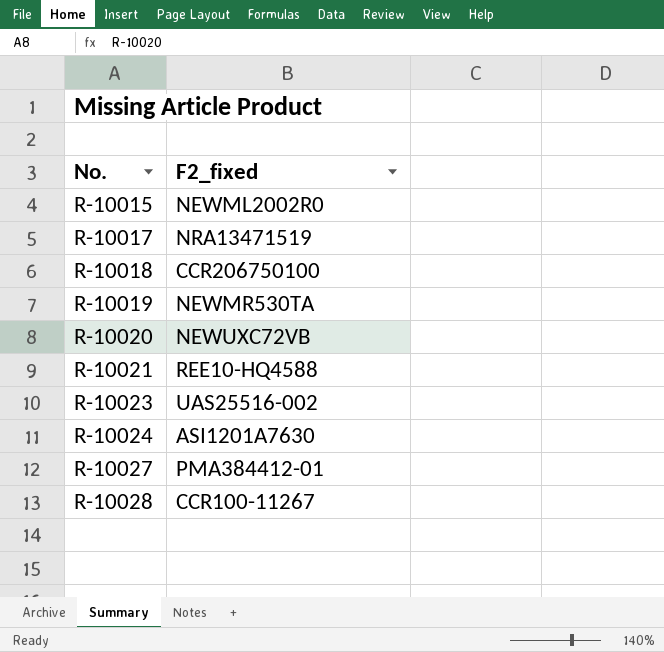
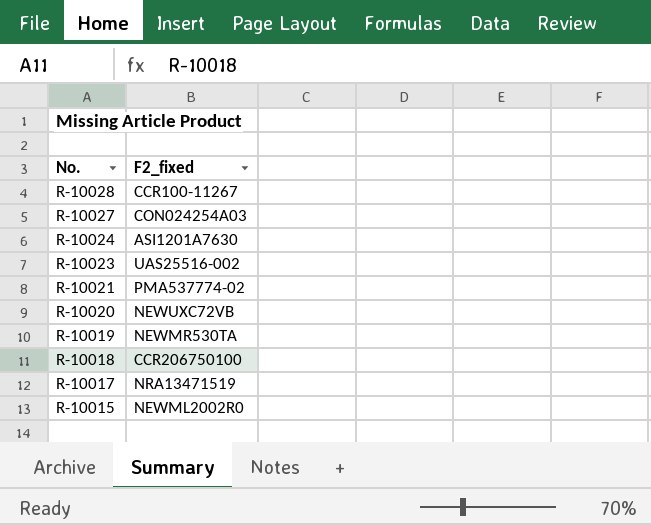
row order: No. ascending -> No. descending
R-10027 | F2_fixed: PMA384412-01 -> CON024254A03
R-10021 | F2_fixed: REE10-HQ4588 -> PMA537774-02

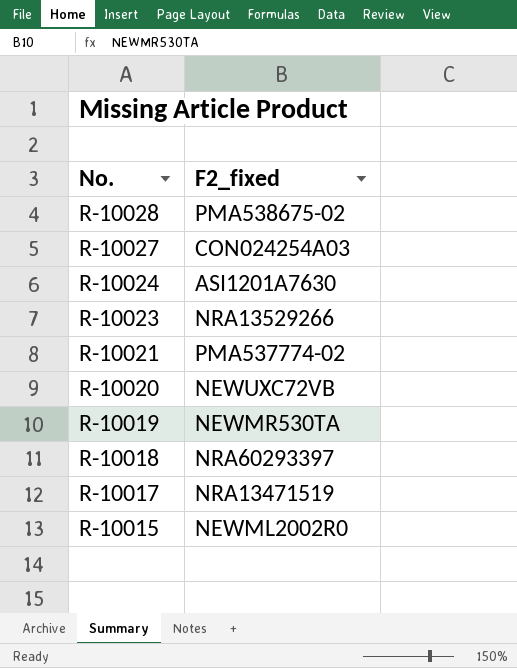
R-10028 | F2_fixed: CCR100-11267 -> PMA538675-02
R-10023 | F2_fixed: UAS25516-002 -> NRA13529266
R-10018 | F2_fixed: CCR206750100 -> NRA60293397

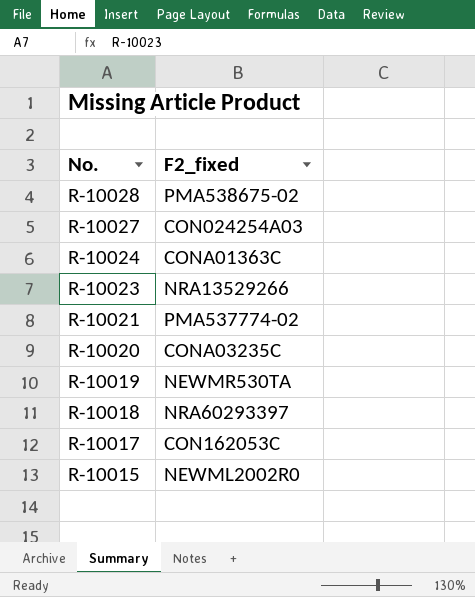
R-10024 | F2_fixed: ASI1201A7630 -> CONA01363C
R-10020 | F2_fixed: NEWUXC72VB -> CONA03235C
R-10017 | F2_fixed: NRA13471519 -> CON162053C

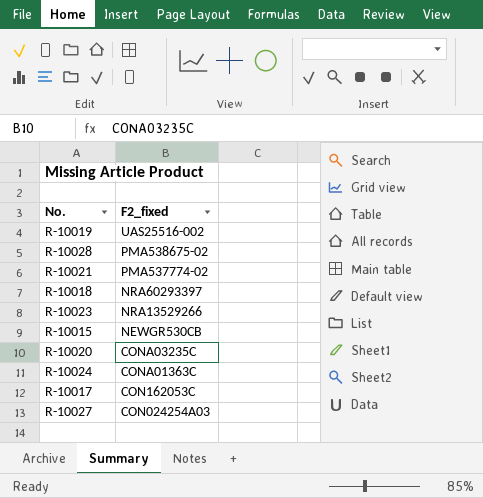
row order: No. descending -> F2_fixed descending
R-10019 | F2_fixed: NEWMR530TA -> UAS25516-002
R-10015 | F2_fixed: NEWML2002R0 -> NEWGR530CB

